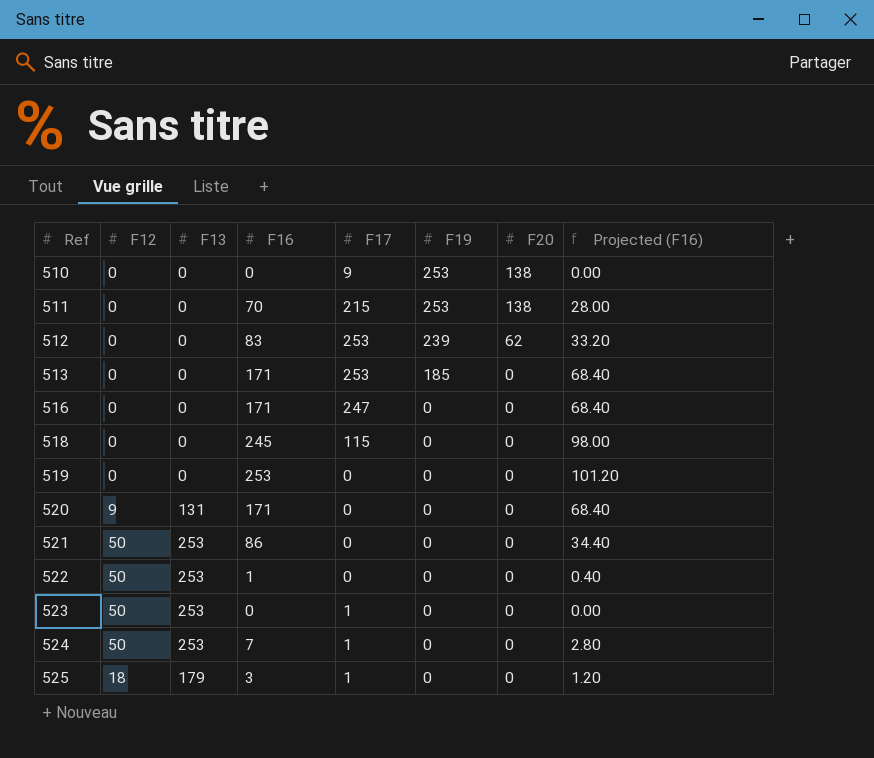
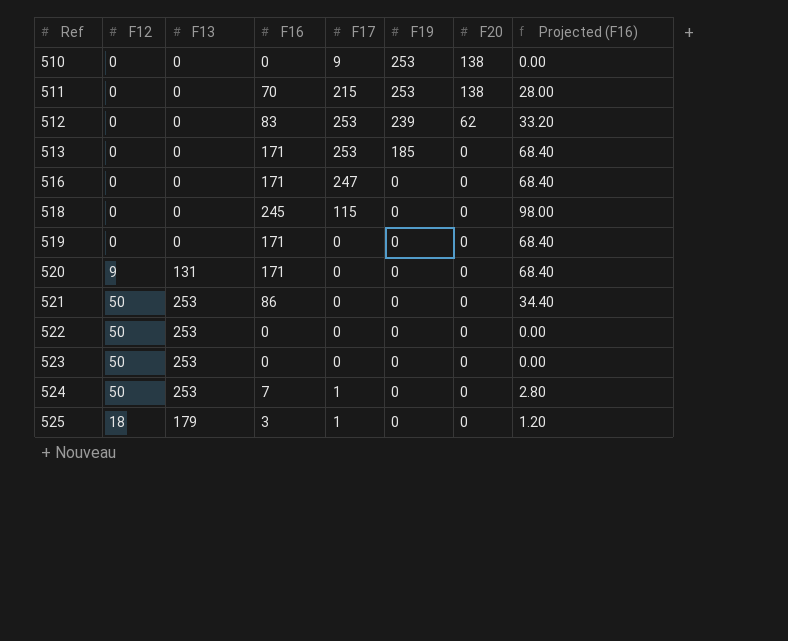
519 | F16: 253 -> 171
519 | Projected (F16): 101.20 -> 68.40
522 | F16: 1 -> 0
522 | Projected (F16): 0.40 -> 0.00
523 | F17: 1 -> 0

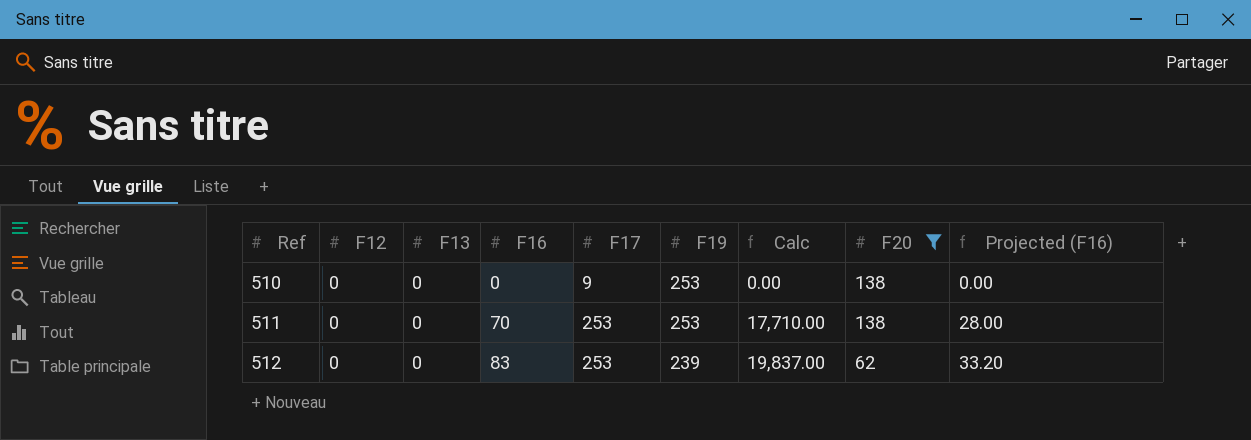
filter: none -> F20 != 0
column Calc | formula: none -> [F16] * [F19]
511 | F17: 215 -> 253

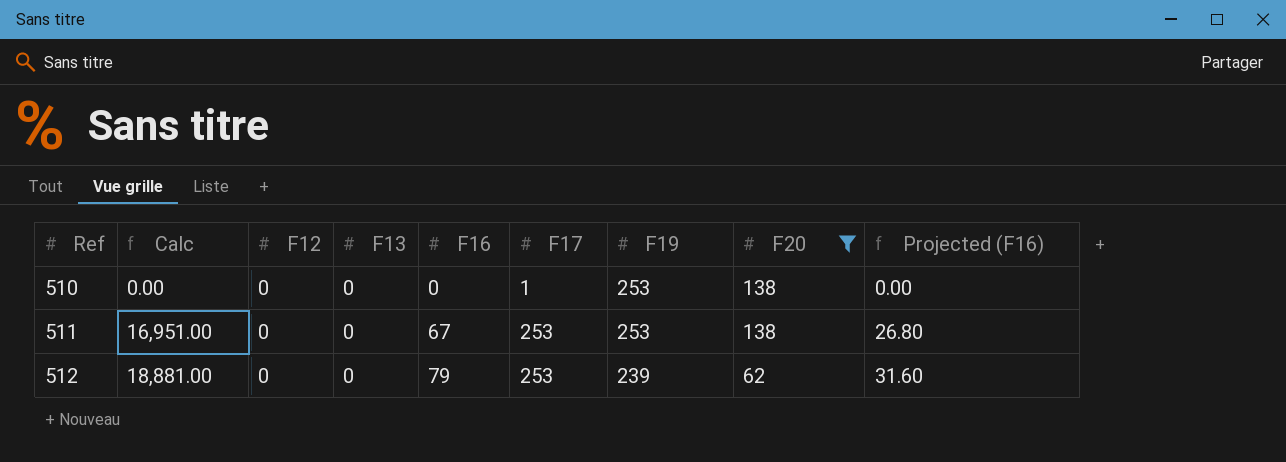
column Calc | position: 7 -> 2
510 | F17: 9 -> 1
511 | Calc: 17,710.00 -> 16,951.00
511 | F16: 70 -> 67
511 | Projected (F16): 28.00 -> 26.80
512 | Calc: 19,837.00 -> 18,881.00
512 | F16: 83 -> 79
512 | Projected (F16): 33.20 -> 31.60

